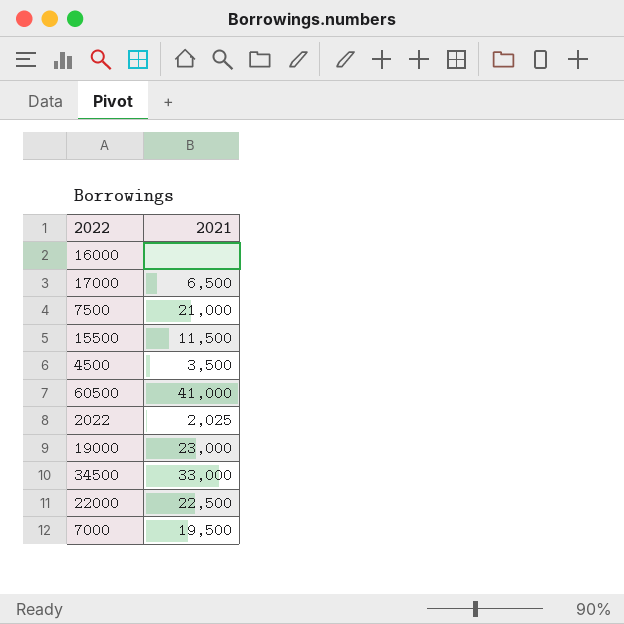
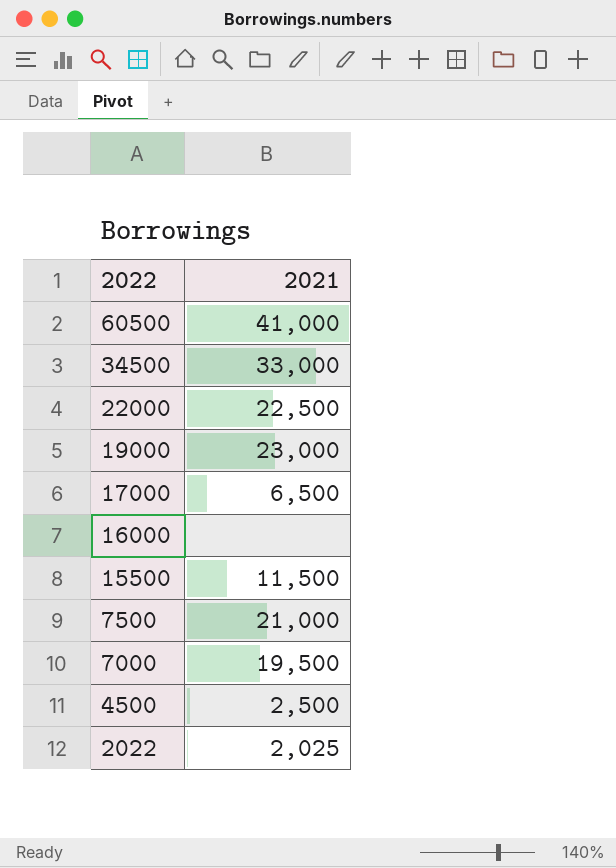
row order: none -> 2022 descending
4500 | 2021: 3,500 -> 2,500

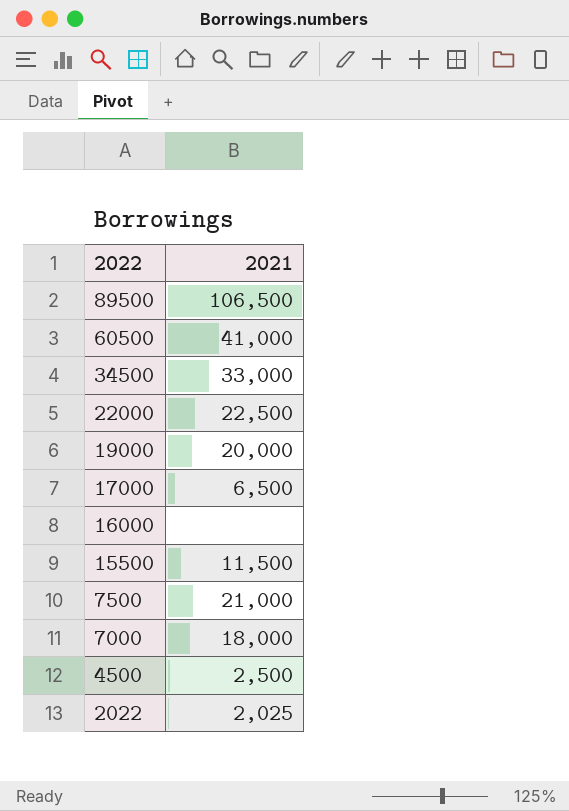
row 89500: none -> 106,500
19000 | 2021: 23,000 -> 20,000
7000 | 2021: 19,500 -> 18,000

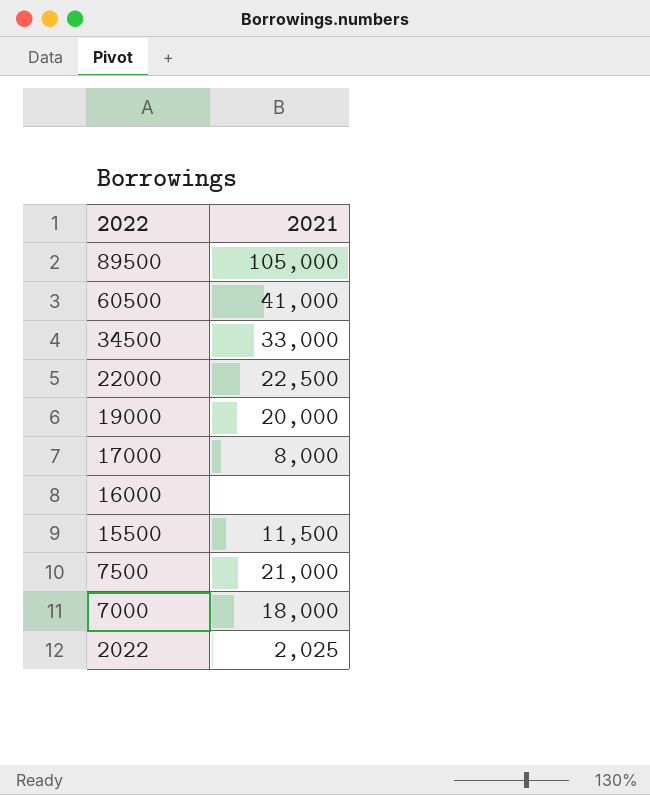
row 4500: 2,500 -> none
89500 | 2021: 106,500 -> 105,000
17000 | 2021: 6,500 -> 8,000

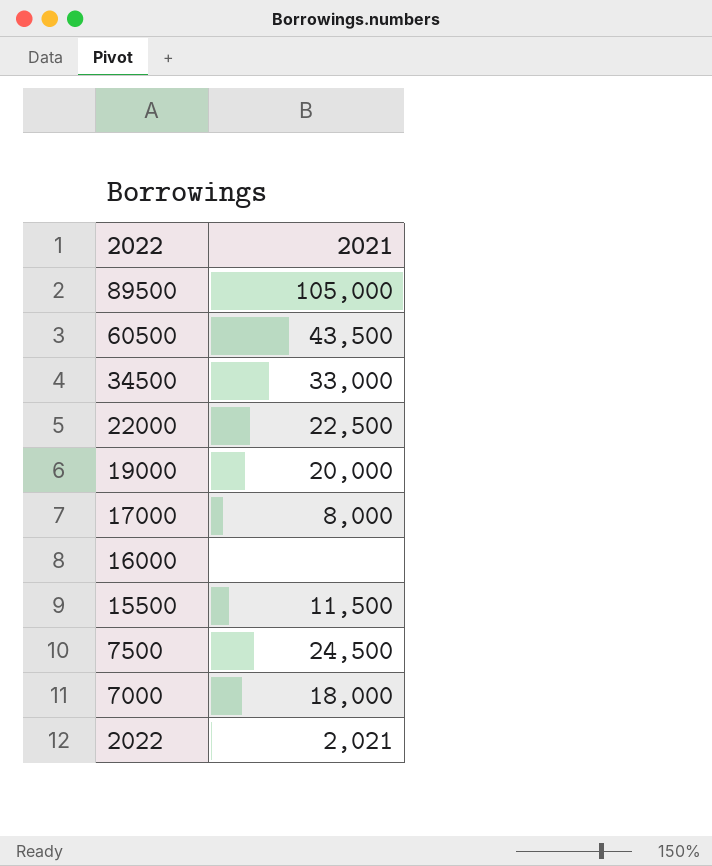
60500 | 2021: 41,000 -> 43,500
7500 | 2021: 21,000 -> 24,500
2022 | 2021: 2,025 -> 2,021

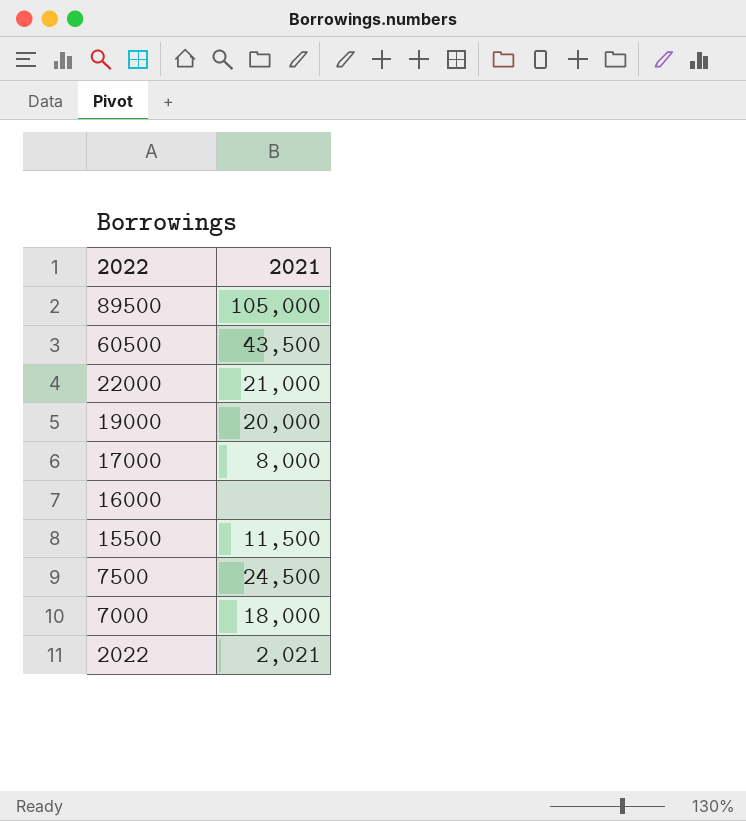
row 34500: 33,000 -> none
22000 | 2021: 22,500 -> 21,000

